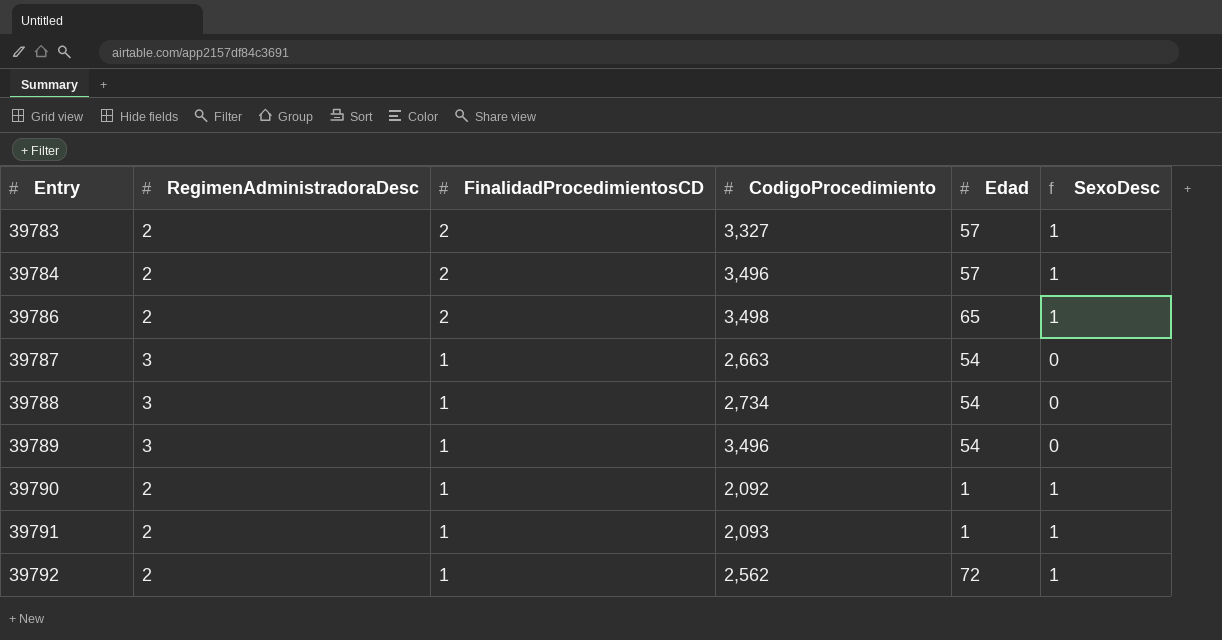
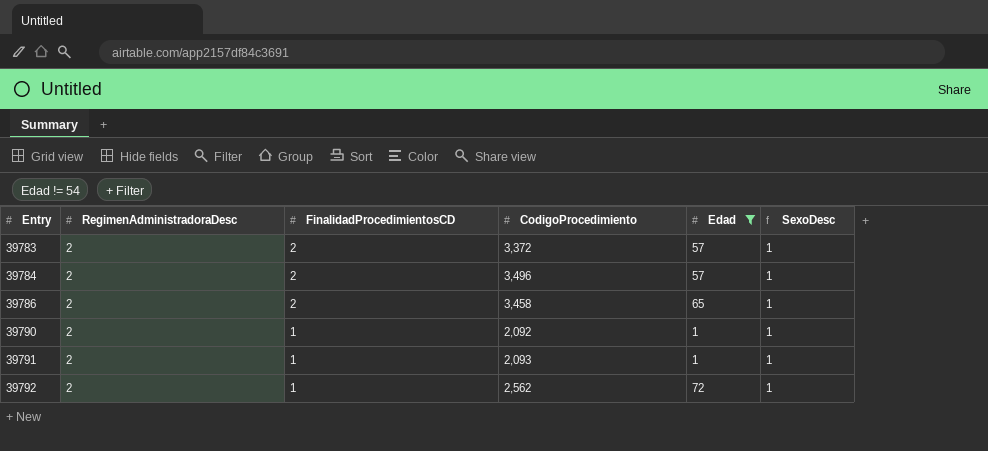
filter: none -> Edad != 54
39783 | CodigoProcedimiento: 3,327 -> 3,372
39786 | CodigoProcedimiento: 3,498 -> 3,458

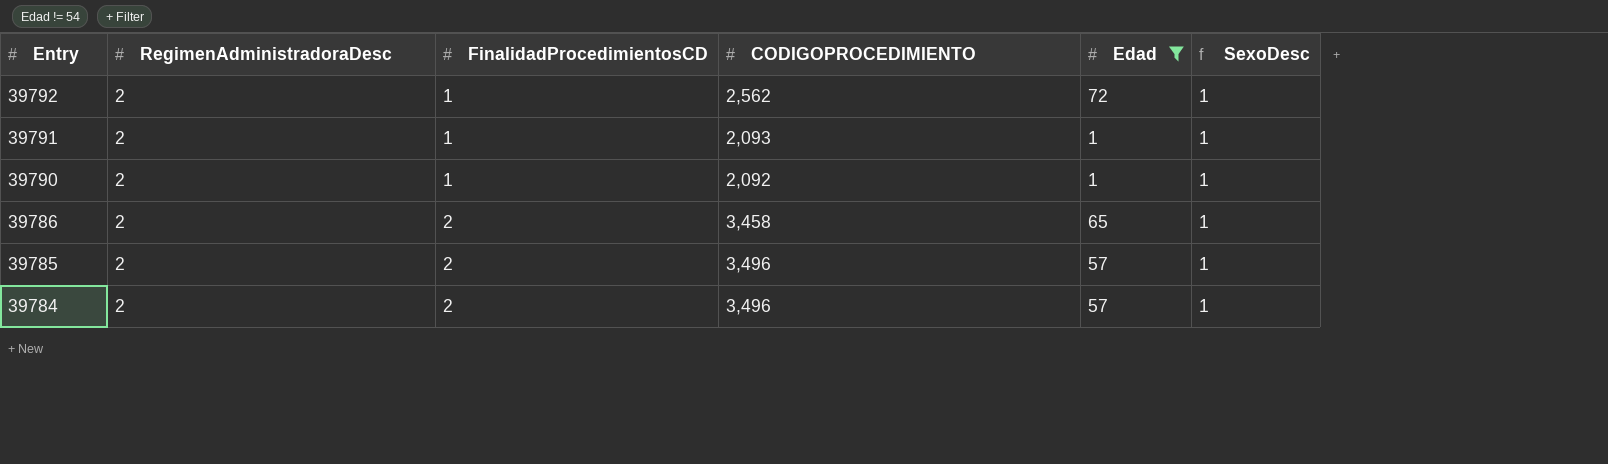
row order: Entry ascending -> Entry descending
column name: CodigoProcedimiento -> CODIGOPROCEDIMIENTO
row 39783: 2 | 2 | 3,372 | 57 | 1 -> none
row 39785: none -> 2 | 2 | 3,496 | 57 | 1

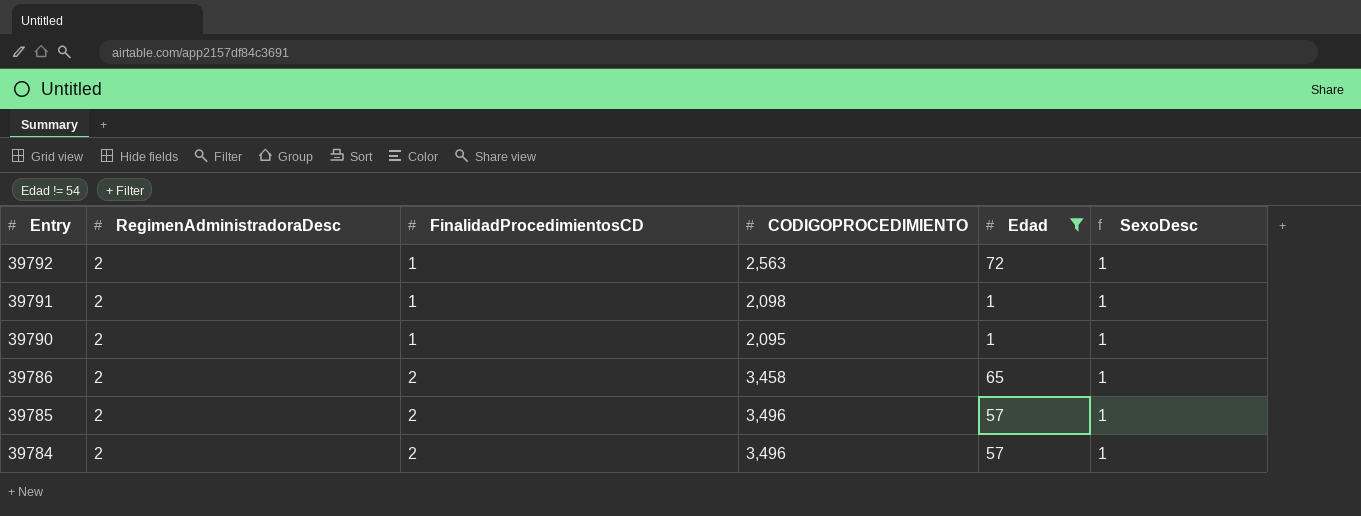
39792 | CODIGOPROCEDIMIENTO: 2,562 -> 2,563
39791 | CODIGOPROCEDIMIENTO: 2,093 -> 2,098
39790 | CODIGOPROCEDIMIENTO: 2,092 -> 2,095

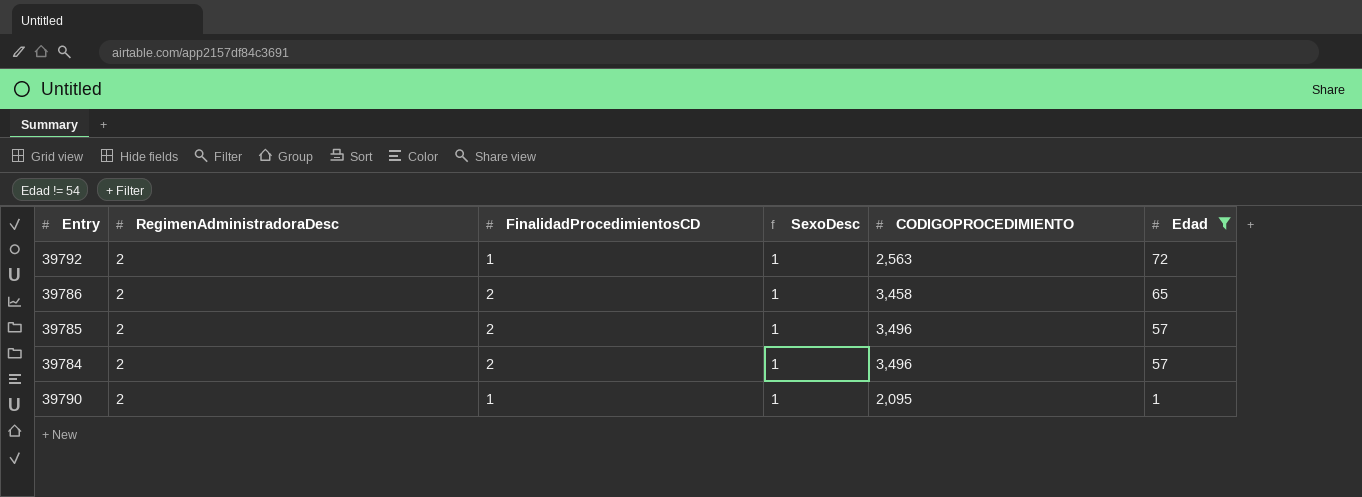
row order: Entry descending -> Edad descending
column SexoDesc | position: 6 -> 4
row 39791: 2 | 1 | 2,098 | 1 | 1 -> none

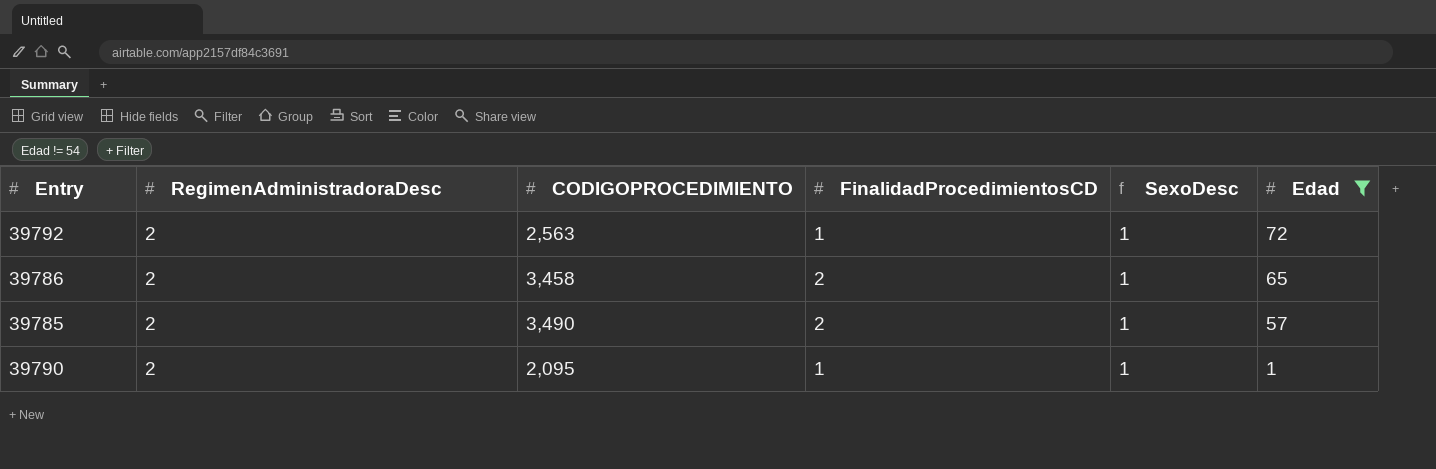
column CODIGOPROCEDIMIENTO | position: 5 -> 3
row 39784: 2 | 2 | 1 | 3,496 | 57 -> none
39785 | CODIGOPROCEDIMIENTO: 3,496 -> 3,490

